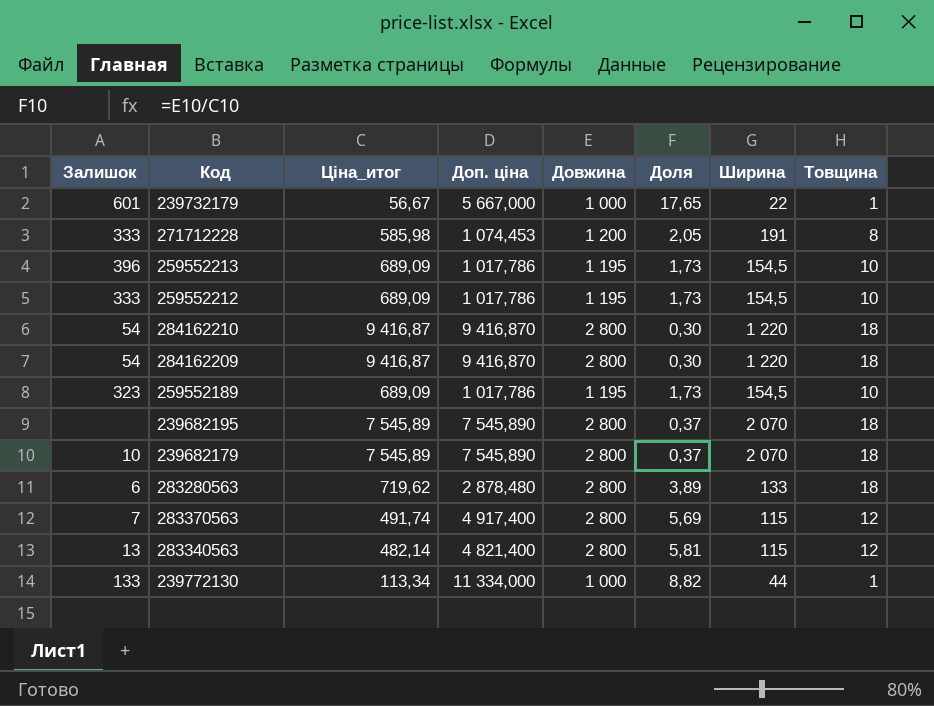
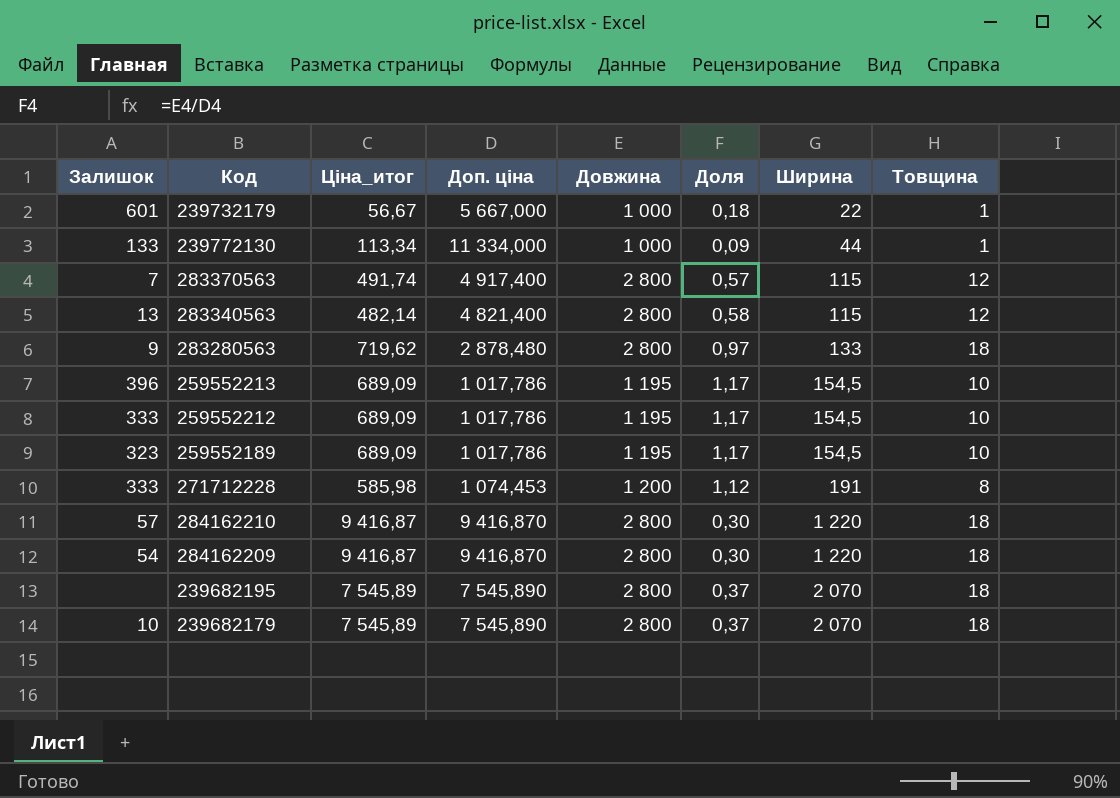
row order: none -> Ширина ascending
column Доля | formula: [Довжина] / [Ціна_итог] -> [Довжина] / [Доп. ціна]
283280563 | Залишок: 6 -> 9
284162210 | Залишок: 54 -> 57

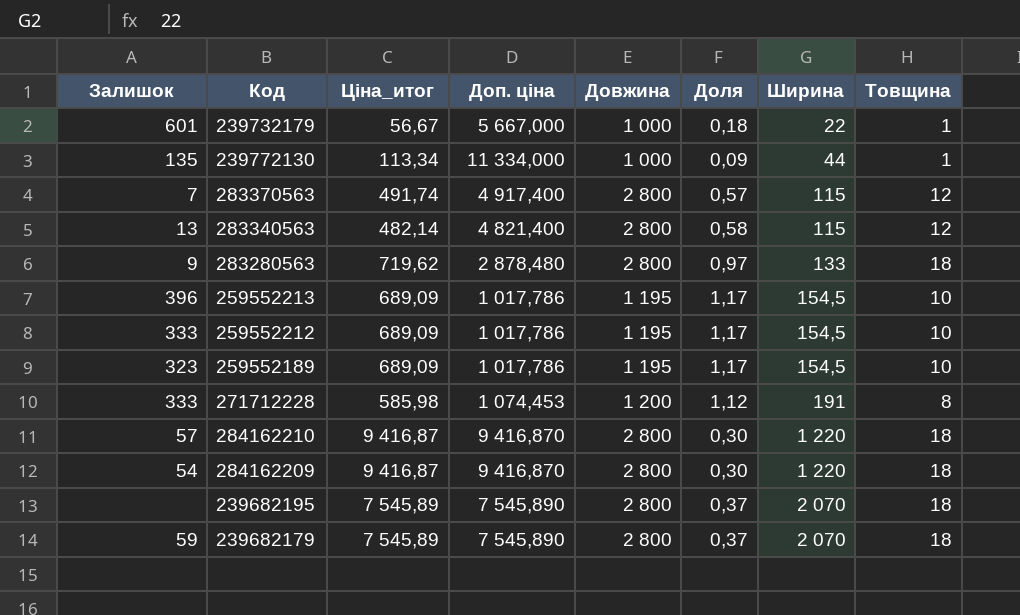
239772130 | Залишок: 133 -> 135
239682179 | Залишок: 10 -> 59

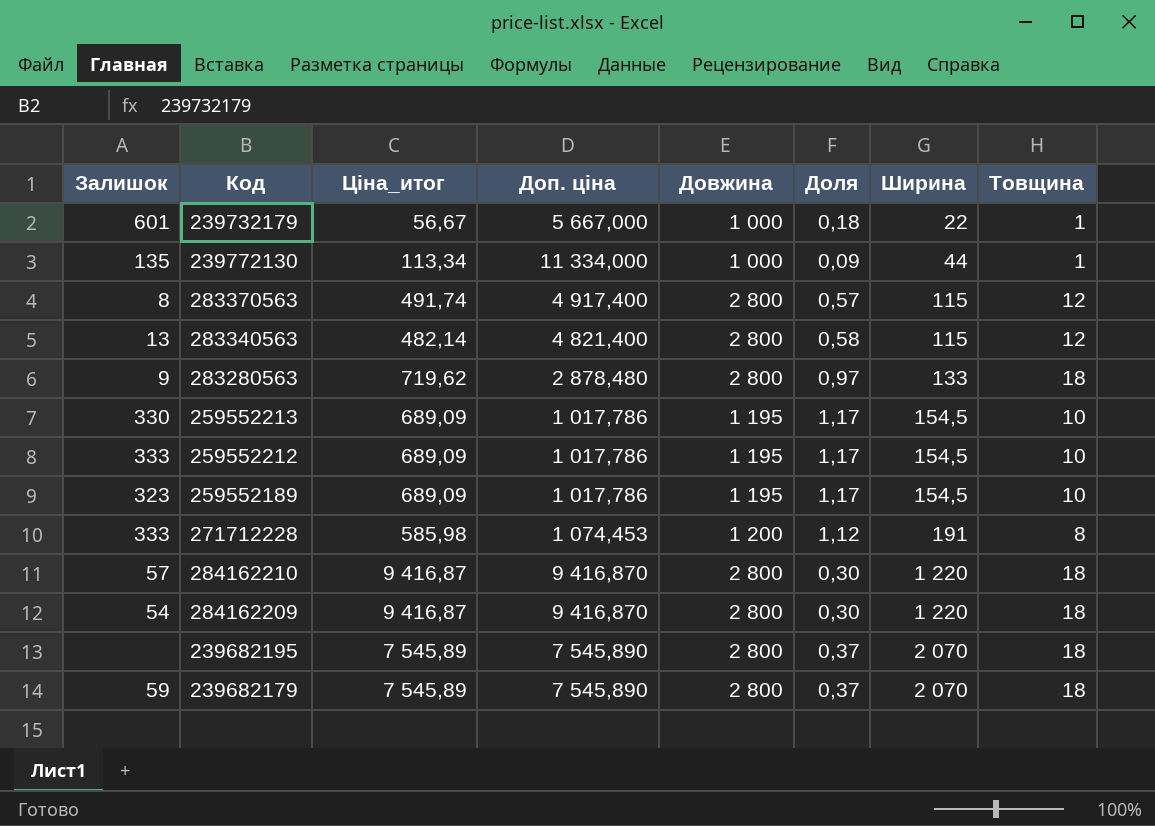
283370563 | Залишок: 7 -> 8
259552213 | Залишок: 396 -> 330

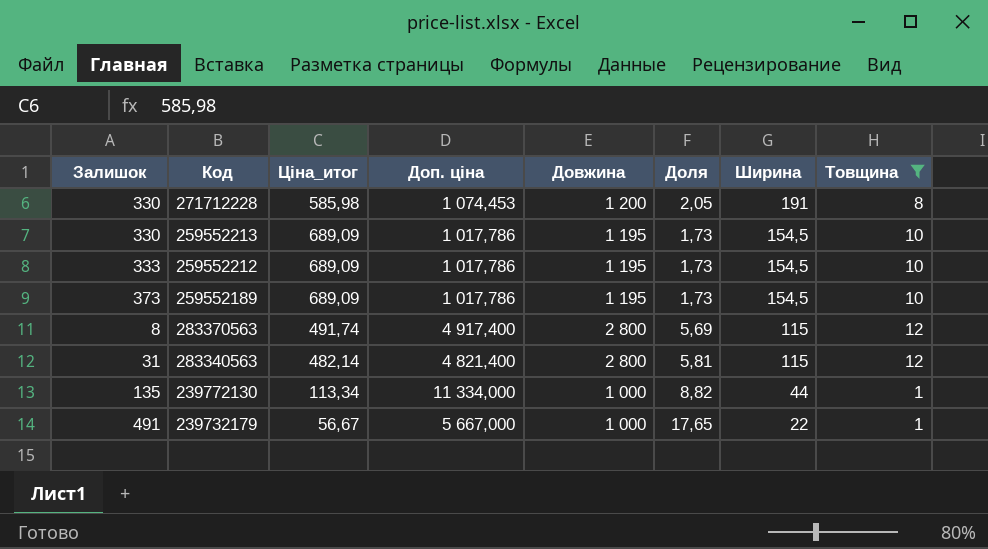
filter: none -> Товщина != 18
row order: Ширина ascending -> Ширина descending
column Доля | formula: [Довжина] / [Доп. ціна] -> [Довжина] / [Ціна_итог]
271712228 | Залишок: 333 -> 330
259552189 | Залишок: 323 -> 373
283340563 | Залишок: 13 -> 31
239732179 | Залишок: 601 -> 491

